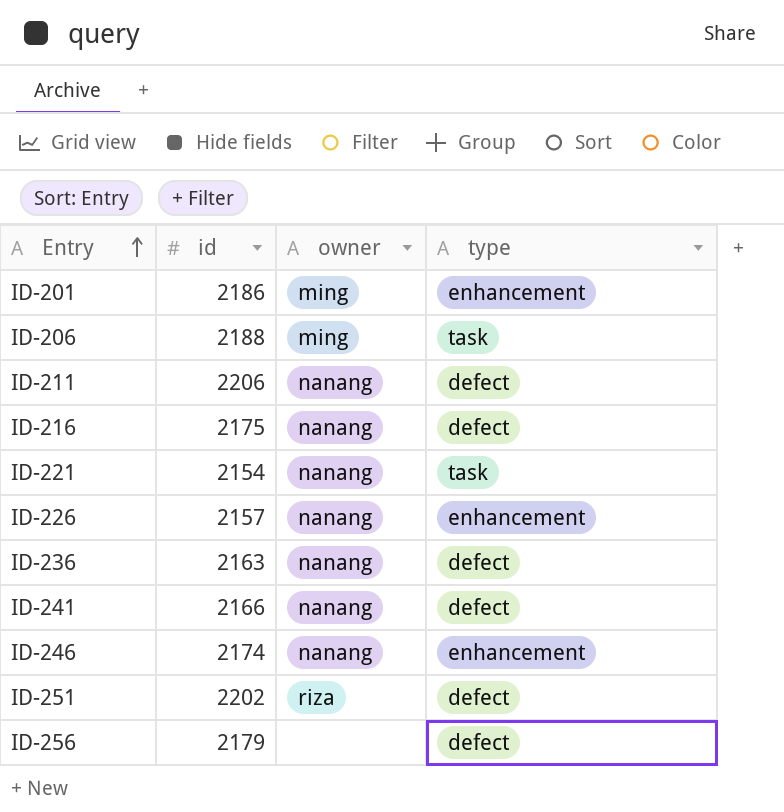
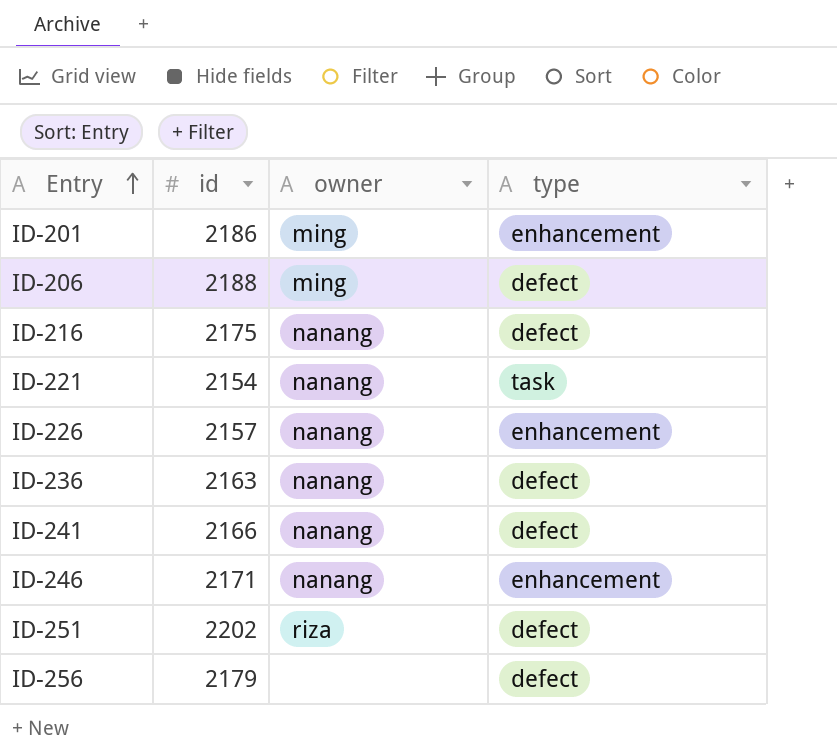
row ID-211: 2206 | nanang | defect -> none
ID-206 | type: task -> defect
ID-246 | id: 2174 -> 2171

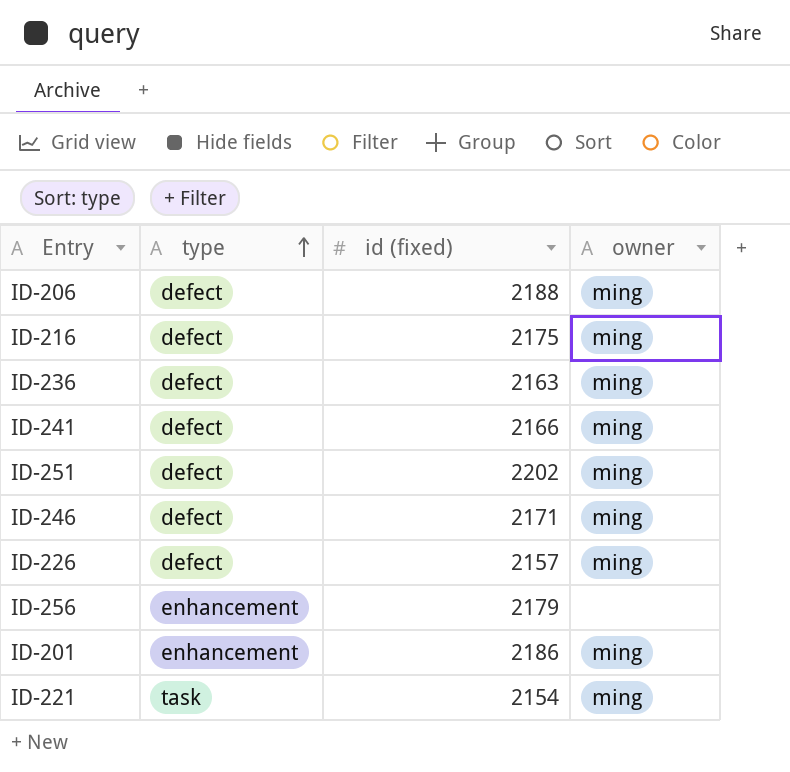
row order: Entry ascending -> type ascending
column type | position: 4 -> 2
column name: id -> id (fixed)
ID-216 | owner: nanang -> ming
ID-236 | owner: nanang -> ming
ID-241 | owner: nanang -> ming
ID-251 | owner: riza -> ming
ID-246 | type: enhancement -> defect
ID-246 | owner: nanang -> ming
ID-226 | type: enhancement -> defect
ID-226 | owner: nanang -> ming
ID-256 | type: defect -> enhancement
ID-221 | owner: nanang -> ming

